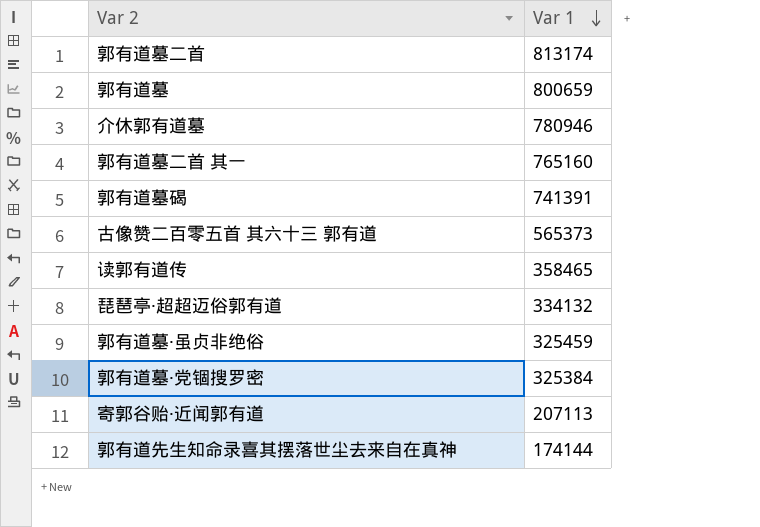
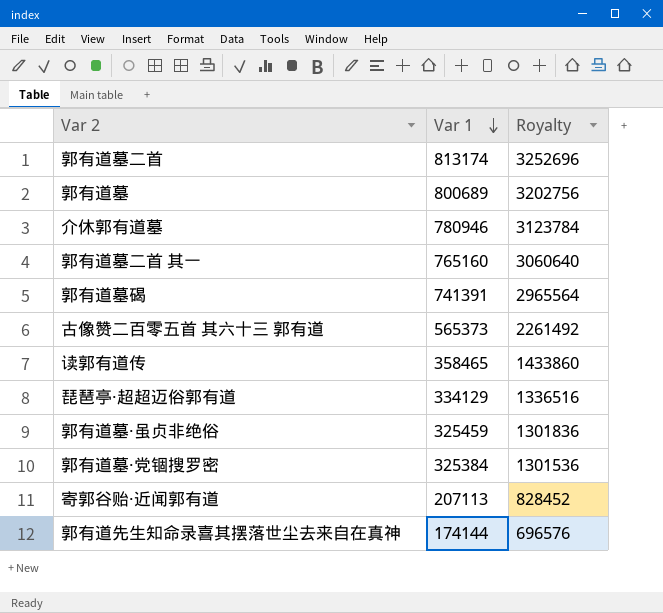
column Royalty | formula: none -> [Var 1] * 4
郭有道墓 | Var 1: 800659 -> 800689
琵琶亭·超超迈俗郭有道 | Var 1: 334132 -> 334129

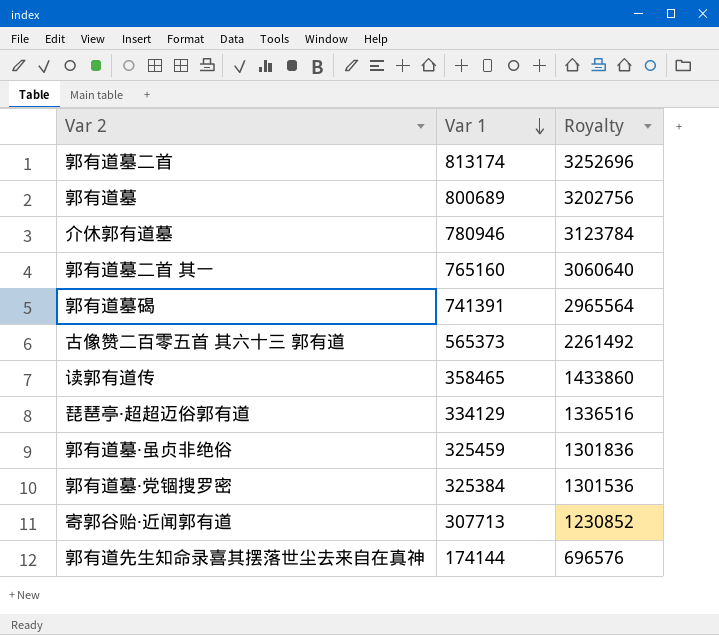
寄郭谷贻·近闻郭有道 | Var 1: 207113 -> 307713
寄郭谷贻·近闻郭有道 | Royalty: 828452 -> 1230852

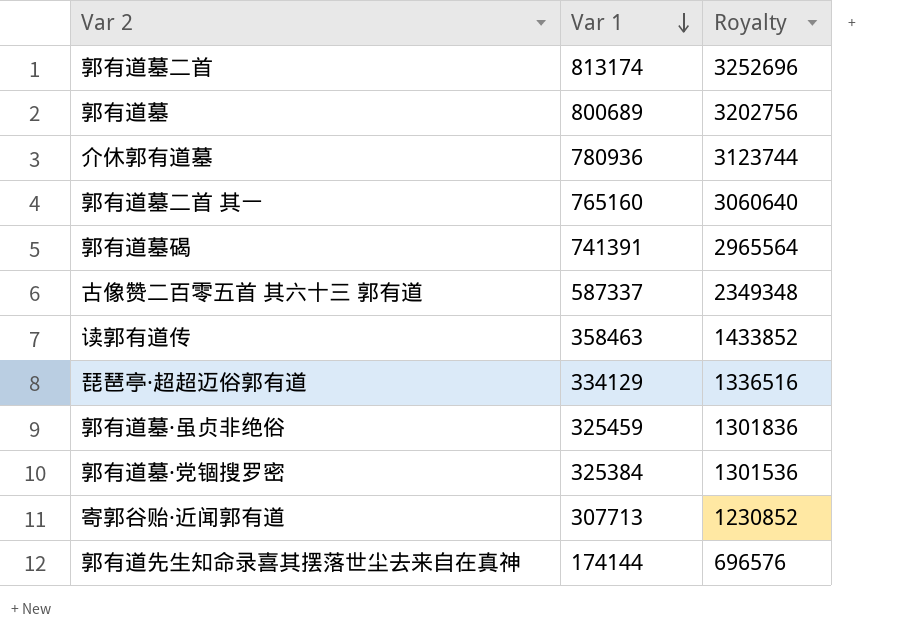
介休郭有道墓 | Var 1: 780946 -> 780936
介休郭有道墓 | Royalty: 3123784 -> 3123744
古像赞二百零五首 其六十三 郭有道 | Var 1: 565373 -> 587337
古像赞二百零五首 其六十三 郭有道 | Royalty: 2261492 -> 2349348
读郭有道传 | Var 1: 358465 -> 358463
读郭有道传 | Royalty: 1433860 -> 1433852

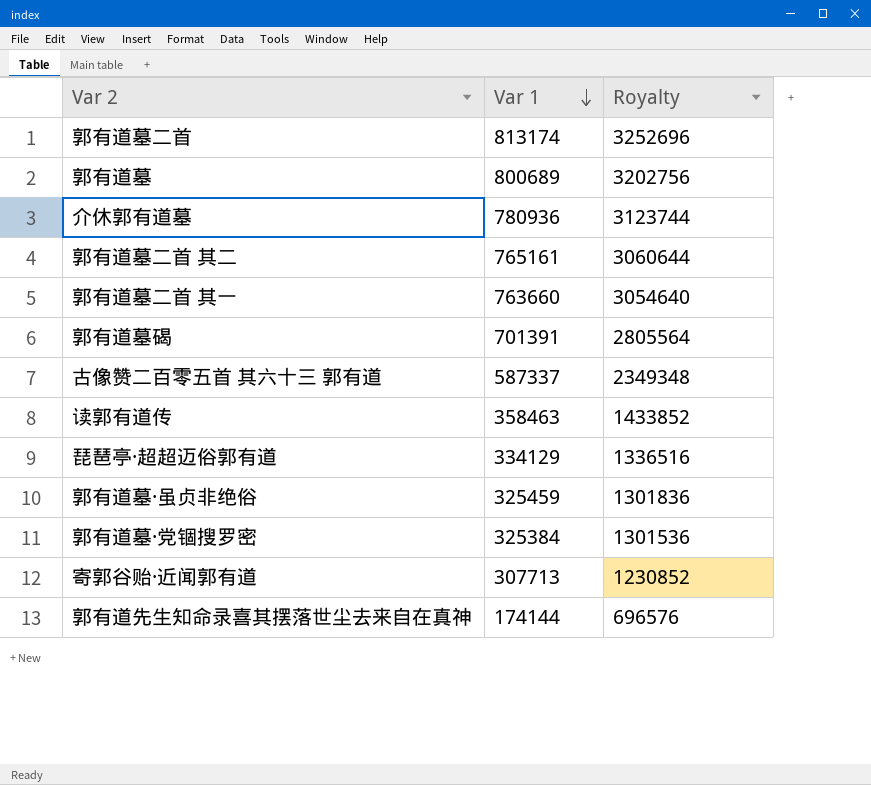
row 郭有道墓二首 其二: none -> 765161 | 3060644
郭有道墓二首 其一 | Var 1: 765160 -> 763660
郭有道墓二首 其一 | Royalty: 3060640 -> 3054640
郭有道墓碣 | Var 1: 741391 -> 701391
郭有道墓碣 | Royalty: 2965564 -> 2805564

